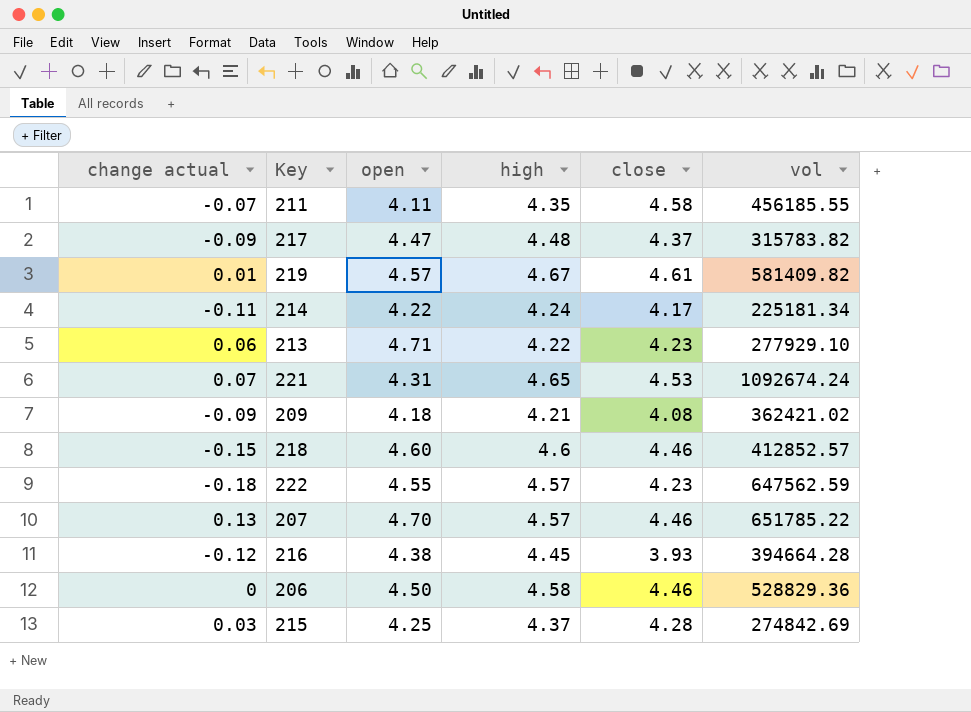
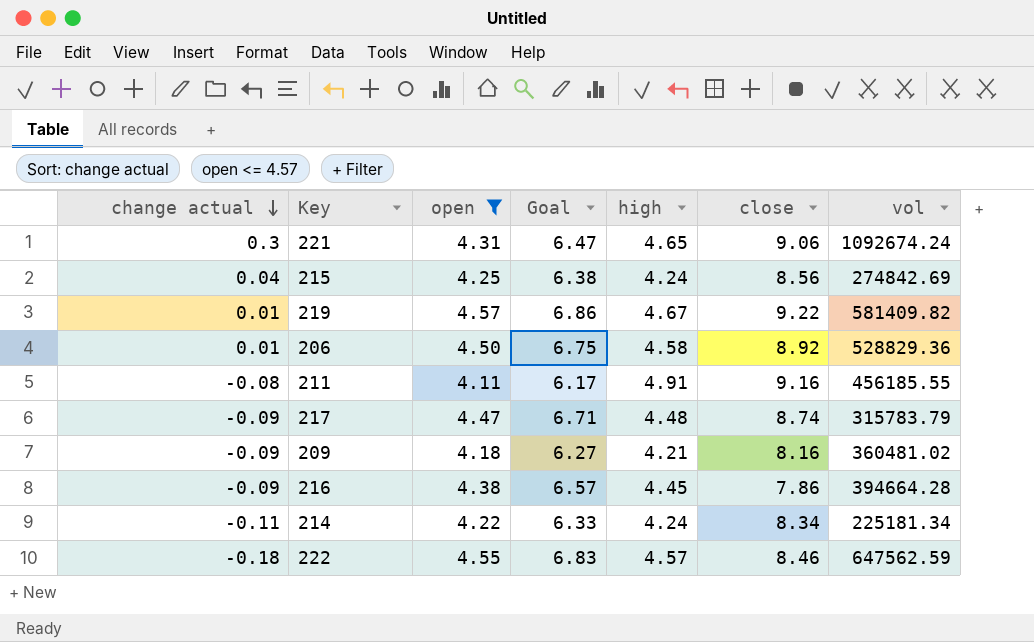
filter: none -> open <= 4.57
row order: none -> change actual descending
column Goal | formula: none -> [open] * 1.5
221 | change actual: 0.07 -> 0.3
221 | close: 4.53 -> 9.06
215 | change actual: 0.03 -> 0.04
215 | high: 4.37 -> 4.24
215 | close: 4.28 -> 8.56
219 | close: 4.61 -> 9.22
206 | change actual: 0 -> 0.01
206 | close: 4.46 -> 8.92
211 | change actual: -0.07 -> -0.08
211 | high: 4.35 -> 4.91
211 | close: 4.58 -> 9.16
217 | close: 4.37 -> 8.74
217 | vol: 315783.82 -> 315783.79
209 | close: 4.08 -> 8.16
209 | vol: 362421.02 -> 360481.02
216 | change actual: -0.12 -> -0.09
216 | close: 3.93 -> 7.86
214 | close: 4.17 -> 8.34
222 | close: 4.23 -> 8.46

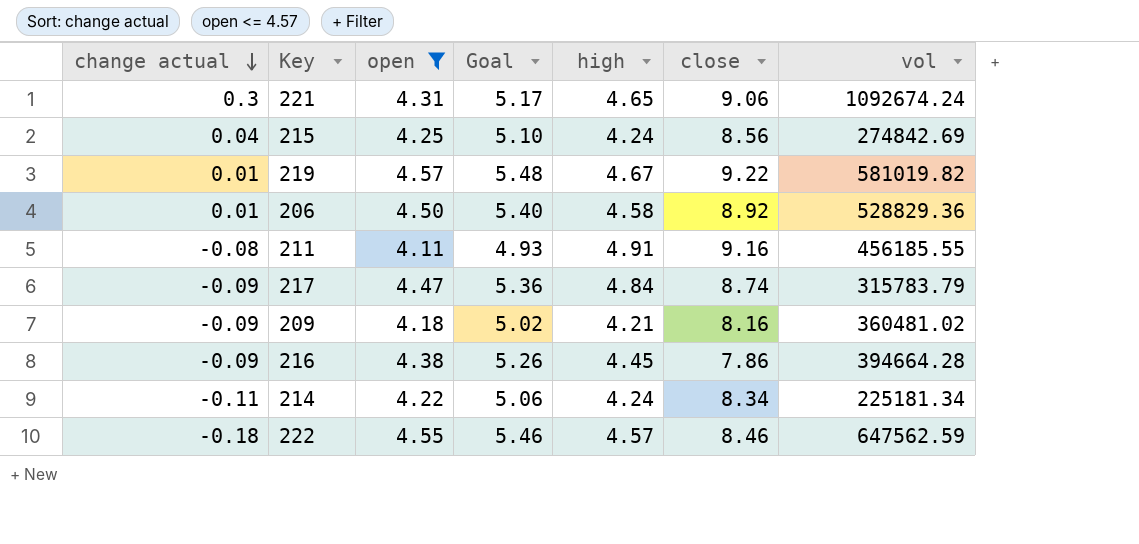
column Goal | formula: [open] * 1.5 -> [open] * 1.2
219 | vol: 581409.82 -> 581019.82
217 | high: 4.48 -> 4.84

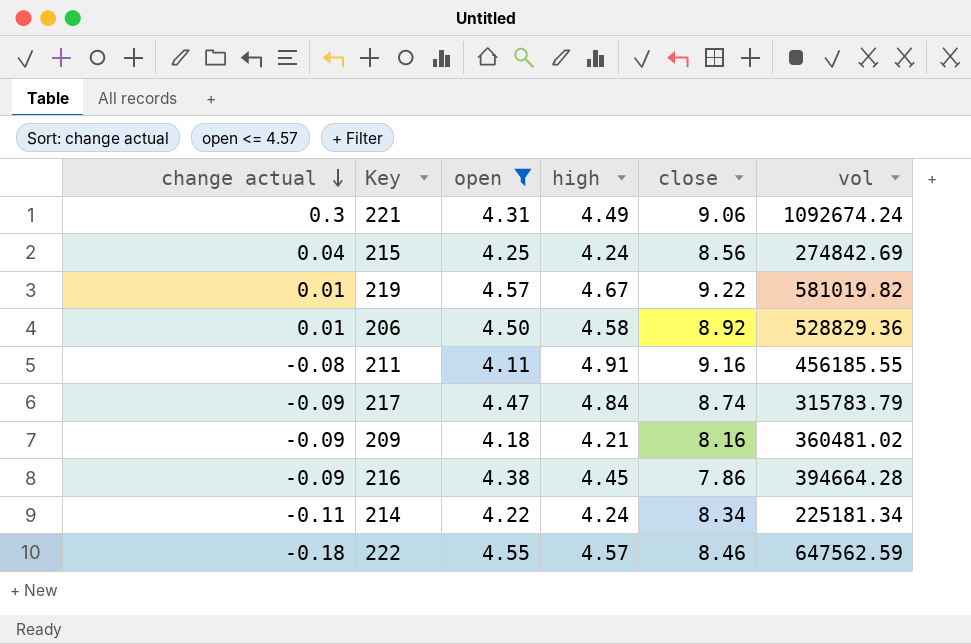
column Goal | formula: [open] * 1.2 -> none
221 | high: 4.65 -> 4.49

